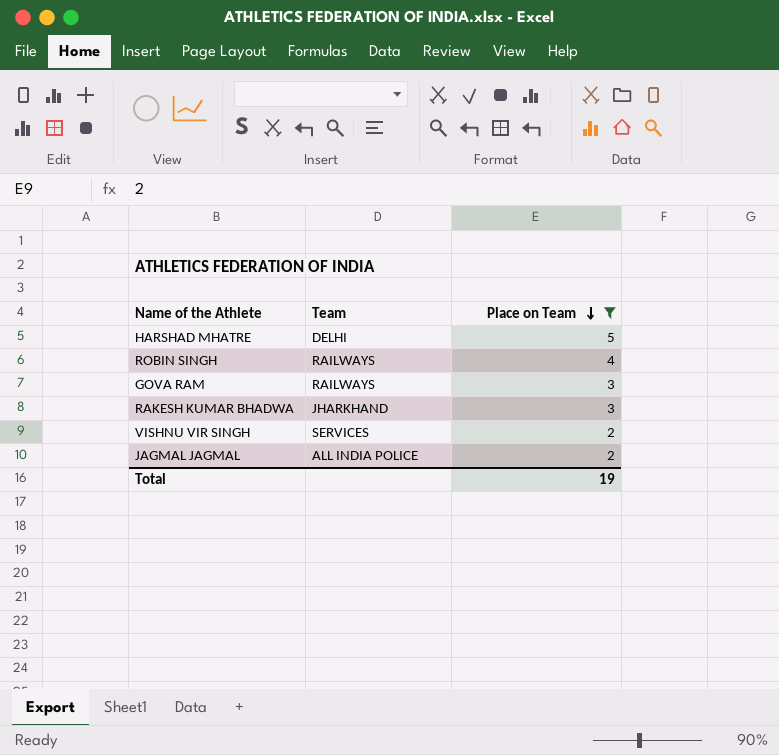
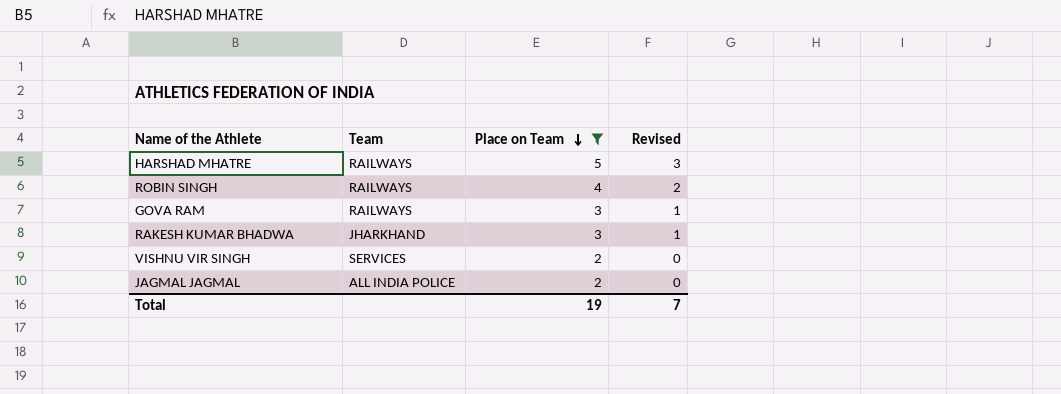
column Revised | formula: none -> [Place on Team] - 2
HARSHAD MHATRE | Team: DELHI -> RAILWAYS

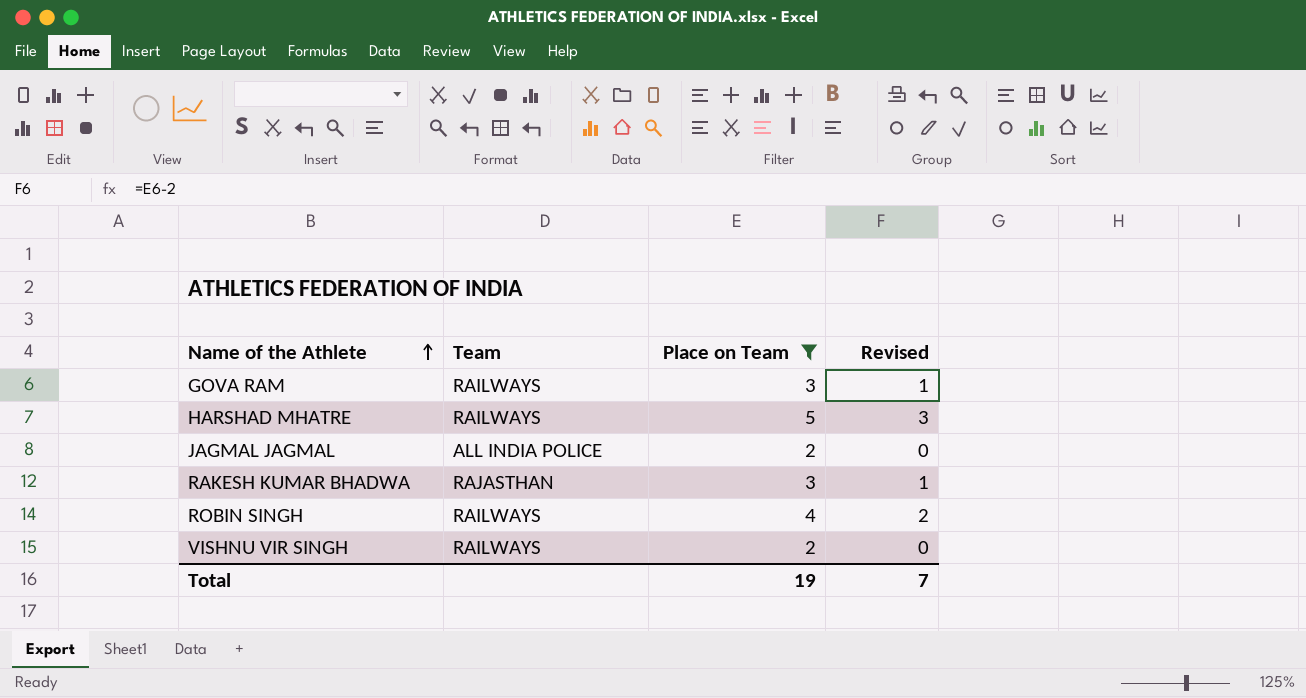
row order: Place on Team descending -> Name of the Athlete ascending
RAKESH KUMAR BHADWA | Team: JHARKHAND -> RAJASTHAN
VISHNU VIR SINGH | Team: SERVICES -> RAILWAYS

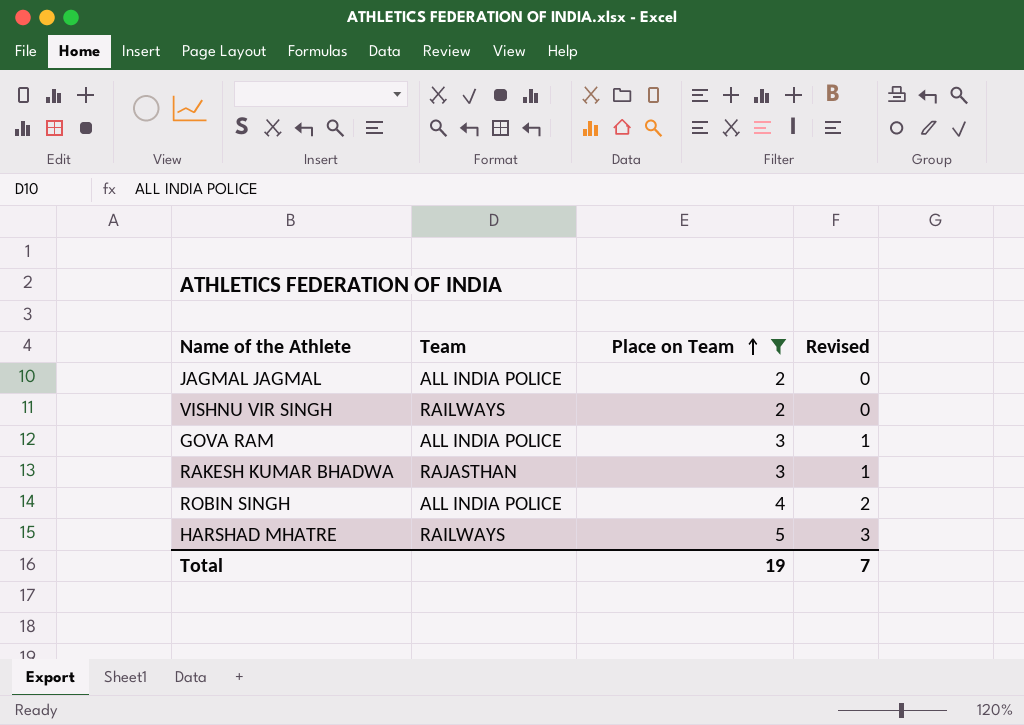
row order: Name of the Athlete ascending -> Place on Team ascending
GOVA RAM | Team: RAILWAYS -> ALL INDIA POLICE
ROBIN SINGH | Team: RAILWAYS -> ALL INDIA POLICE

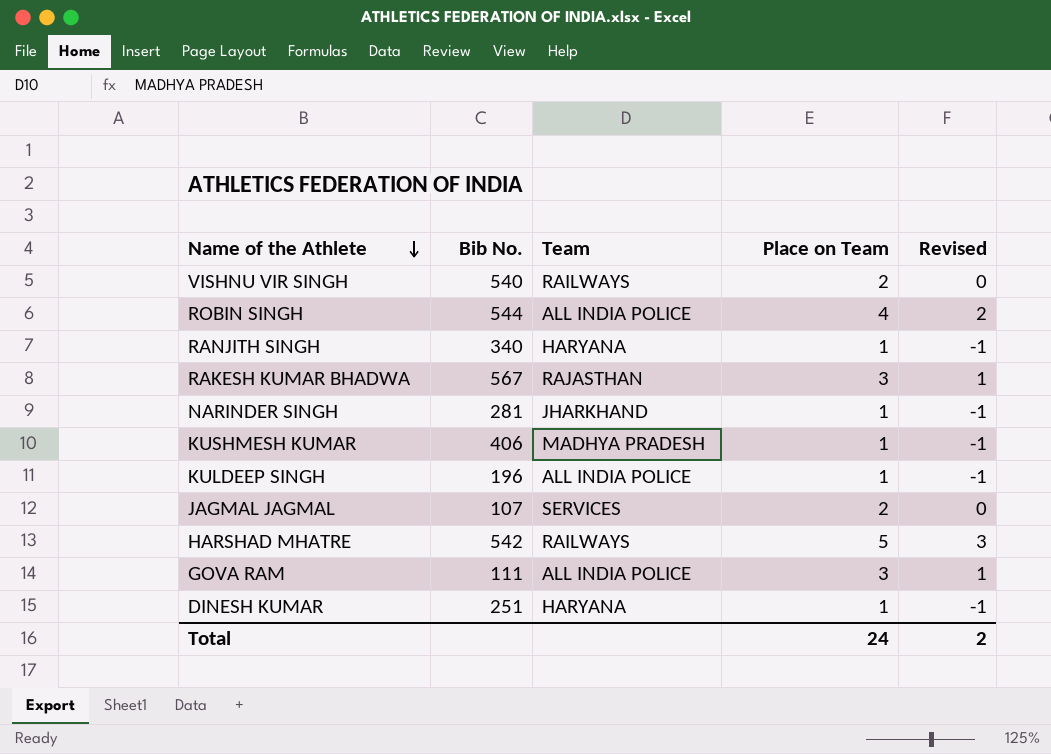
filter: Place on Team != 1 -> none
row order: Place on Team ascending -> Name of the Athlete descending
column Bib No. | position: none -> 2
JAGMAL JAGMAL | Team: ALL INDIA POLICE -> SERVICES
Total | Place on Team: 19 -> 24
Total | Revised: 7 -> 2

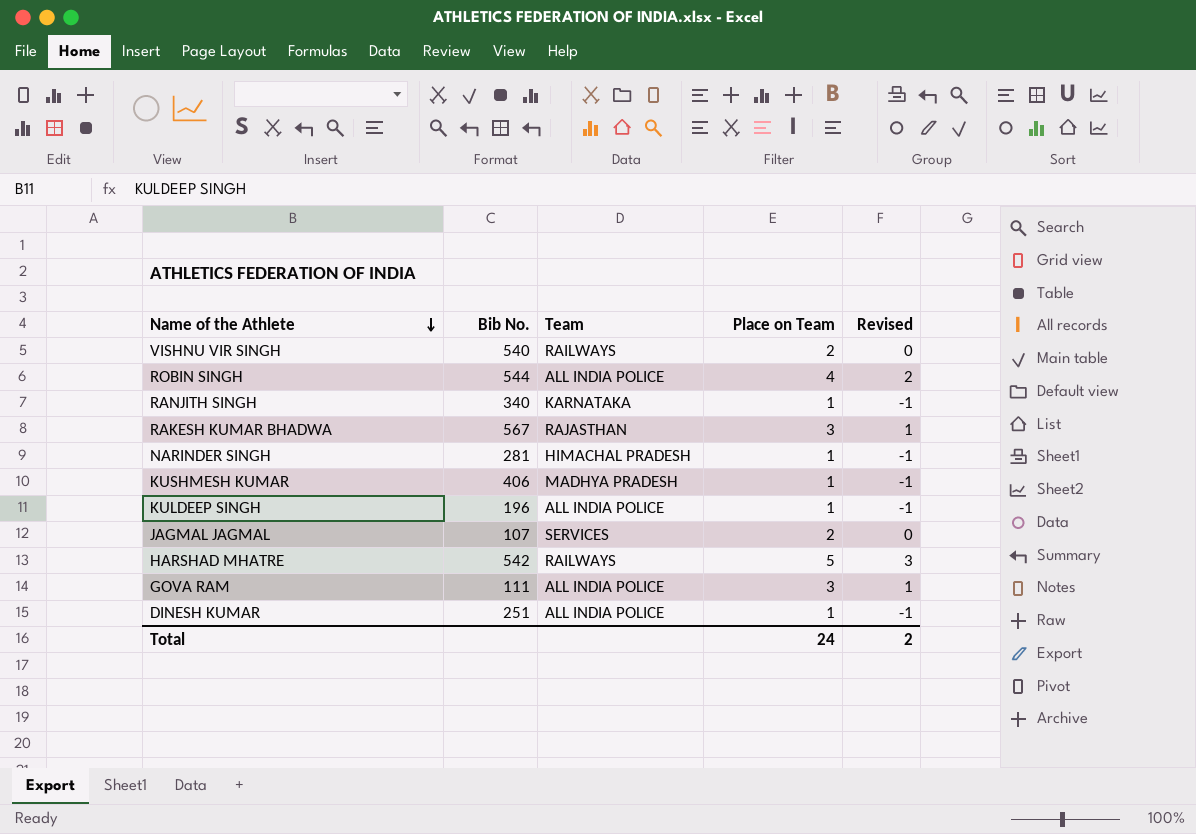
RANJITH SINGH | Team: HARYANA -> KARNATAKA
NARINDER SINGH | Team: JHARKHAND -> HIMACHAL PRADESH
DINESH KUMAR | Team: HARYANA -> ALL INDIA POLICE

